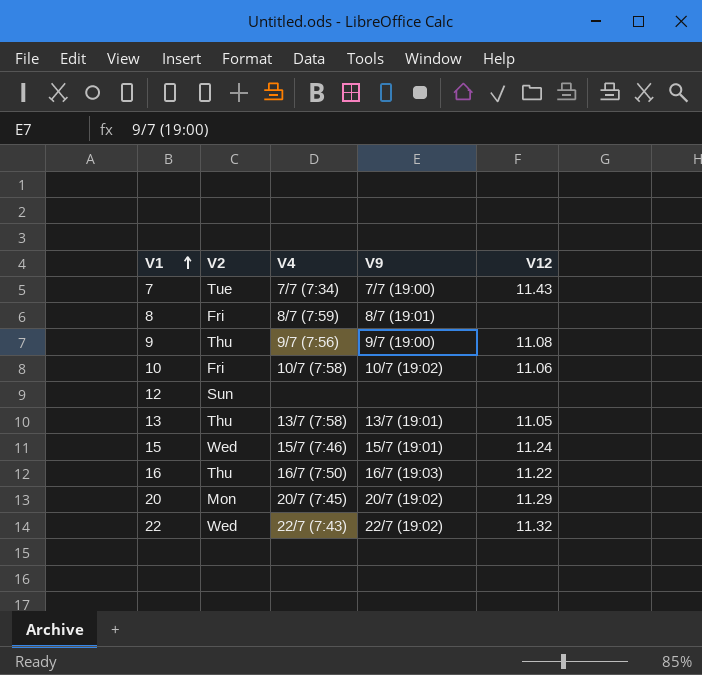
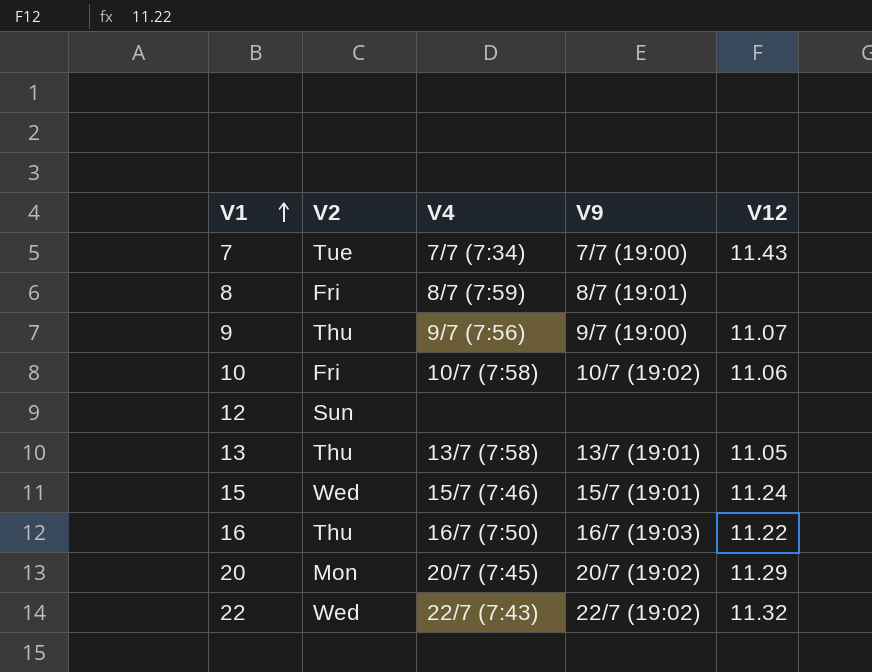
9 | V12: 11.08 -> 11.07

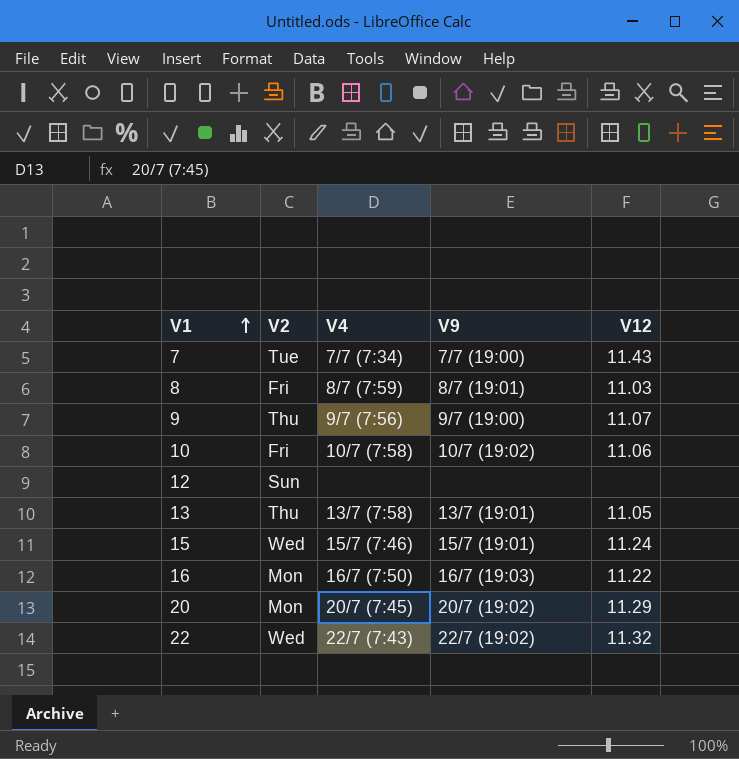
8 | V12: none -> 11.03
16 | V2: Thu -> Mon

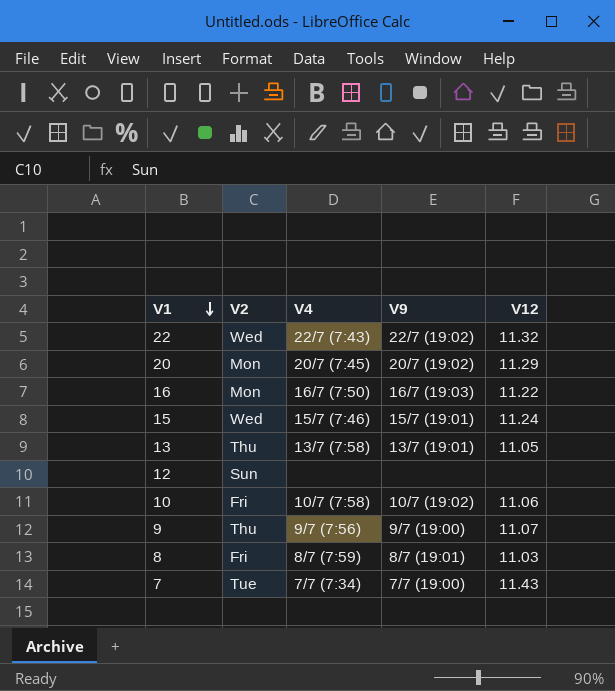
row order: V1 ascending -> V1 descending

